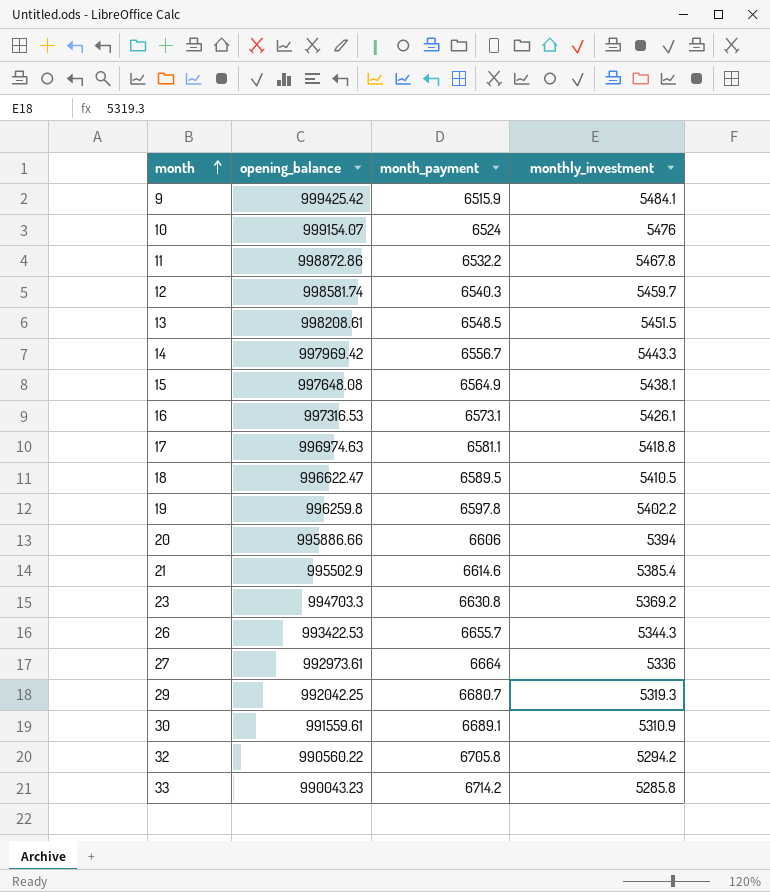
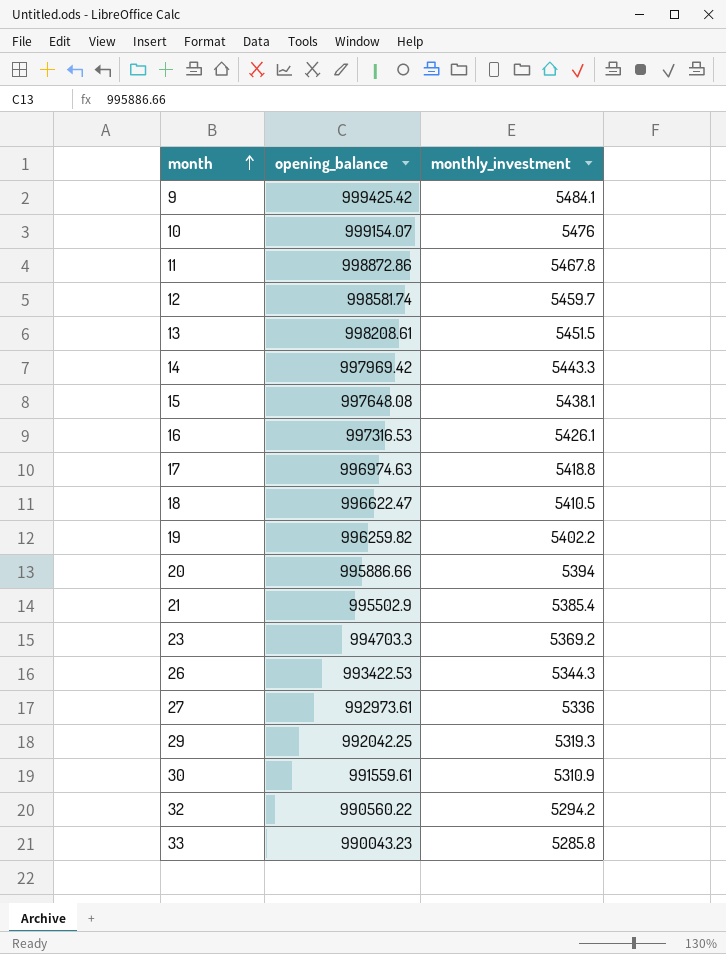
column month_payment | position: 3 -> none
19 | opening_balance: 996259.8 -> 996259.82

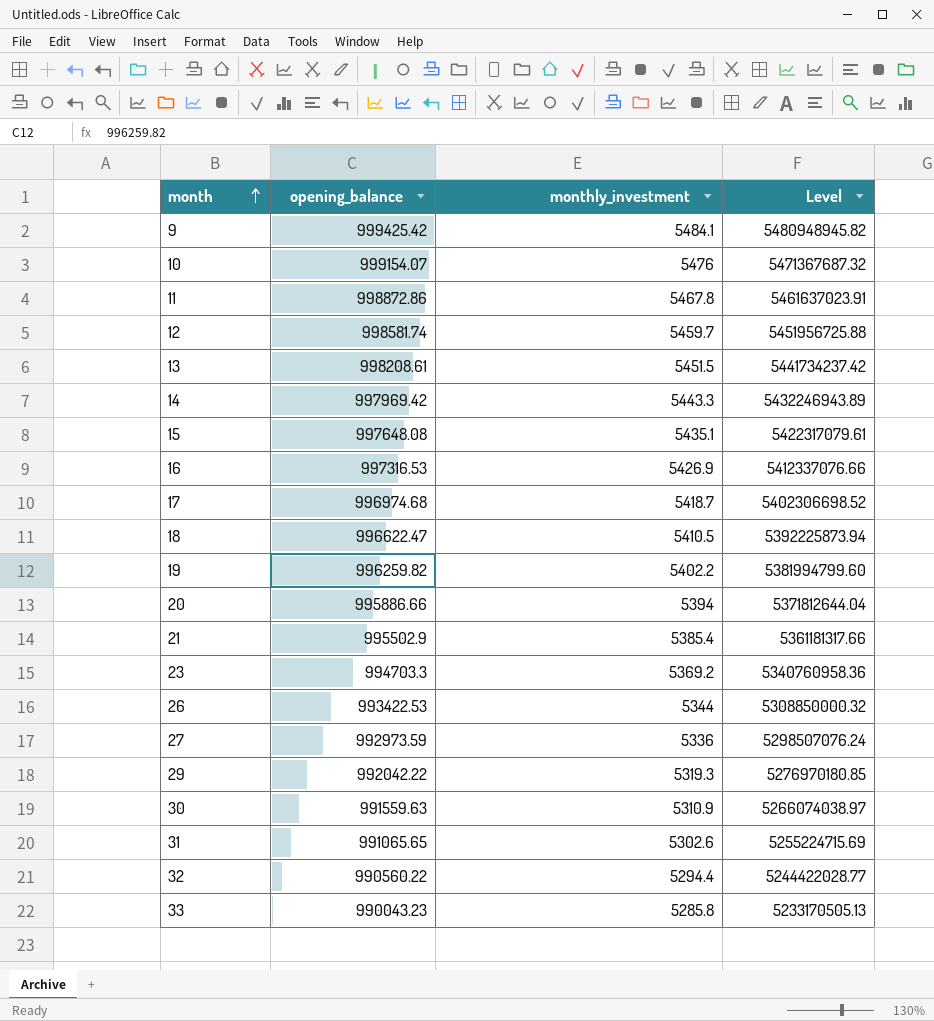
column Level | formula: none -> [opening_balance] * [monthly_investment]
15 | monthly_investment: 5438.1 -> 5435.1
16 | monthly_investment: 5426.1 -> 5426.9
17 | opening_balance: 996974.63 -> 996974.68
17 | monthly_investment: 5418.8 -> 5418.7
26 | monthly_investment: 5344.3 -> 5344
27 | opening_balance: 992973.61 -> 992973.59
29 | opening_balance: 992042.25 -> 992042.22
30 | opening_balance: 991559.61 -> 991559.63
row 31: none -> 991065.65 | 5302.6 | 5255224715.69
32 | monthly_investment: 5294.2 -> 5294.4

